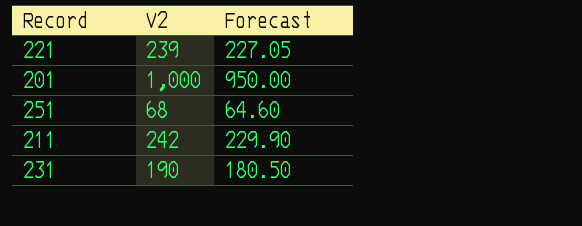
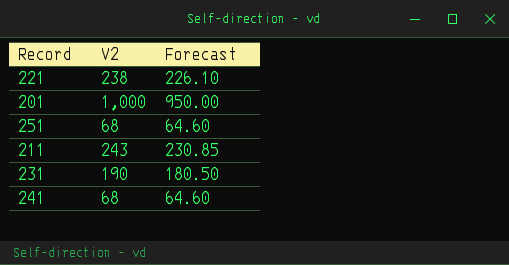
221 | V2: 239 -> 238
221 | Forecast: 227.05 -> 226.10
211 | V2: 242 -> 243
211 | Forecast: 229.90 -> 230.85
row 241: none -> 68 | 64.60

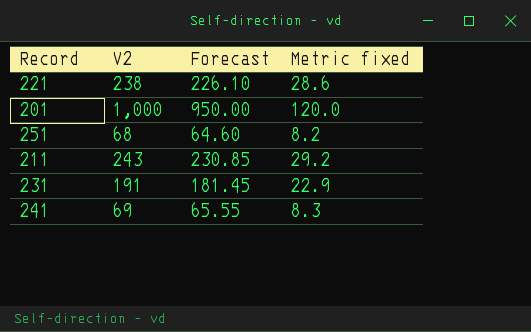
column Metric fixed | formula: none -> [V2] * 0.12
231 | V2: 190 -> 191
231 | Forecast: 180.50 -> 181.45
241 | V2: 68 -> 69
241 | Forecast: 64.60 -> 65.55

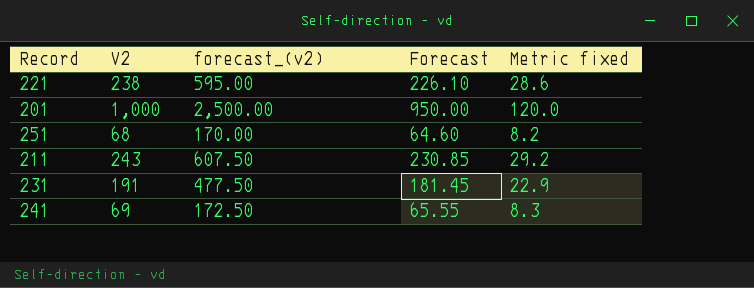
column forecast_(v2) | formula: none -> [V2] * 2.5

